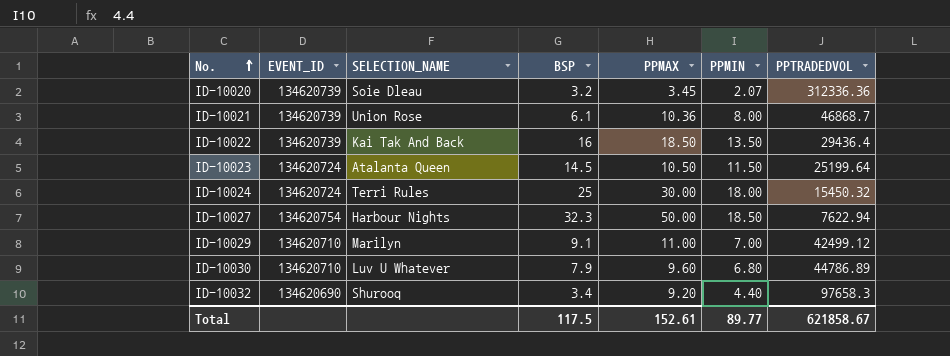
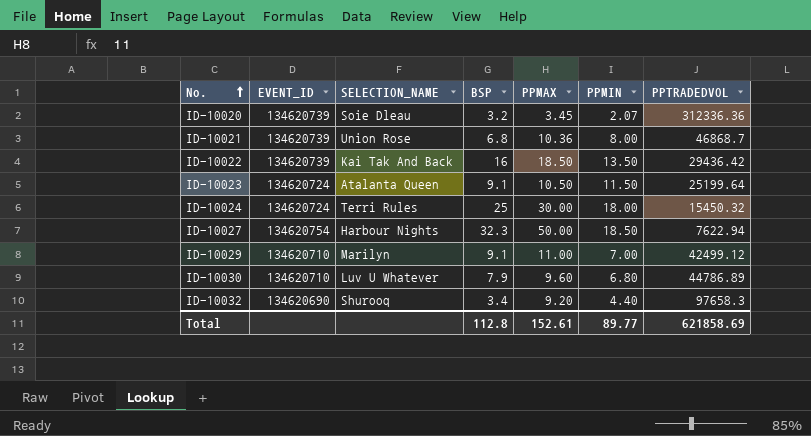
ID-10021 | BSP: 6.1 -> 6.8
ID-10022 | PPTRADEDVOL: 29436.4 -> 29436.42
ID-10023 | BSP: 14.5 -> 9.1
Total | BSP: 117.5 -> 112.8
Total | PPTRADEDVOL: 621858.67 -> 621858.69

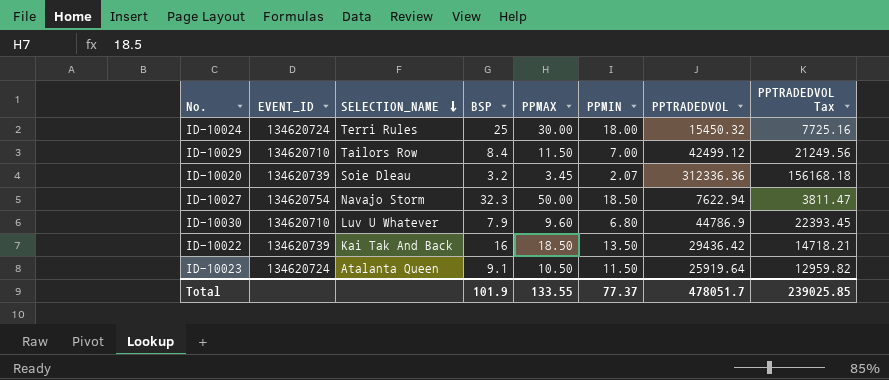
row order: No. ascending -> SELECTION_NAME descending
column PPTRADEDVOL Tax | formula: none -> [PPTRADEDVOL] * 0.5
row ID-10021: 134620739 | Union Rose | 6.8 | 10.36 | 8.00 | 46868.7 -> none
row ID-10032: 134620690 | Shurooq | 3.4 | 9.20 | 4.40 | 97658.3 -> none
ID-10029 | SELECTION_NAME: Marilyn -> Tailors Row
ID-10029 | BSP: 9.1 -> 8.4
ID-10029 | PPMAX: 11.00 -> 11.50
ID-10027 | SELECTION_NAME: Harbour Nights -> Navajo Storm
ID-10030 | PPTRADEDVOL: 44786.89 -> 44786.9
ID-10023 | PPTRADEDVOL: 25199.64 -> 25919.64
Total | BSP: 112.8 -> 101.9
Total | PPMAX: 152.61 -> 133.55
Total | PPMIN: 89.77 -> 77.37
Total | PPTRADEDVOL: 621858.69 -> 478051.7

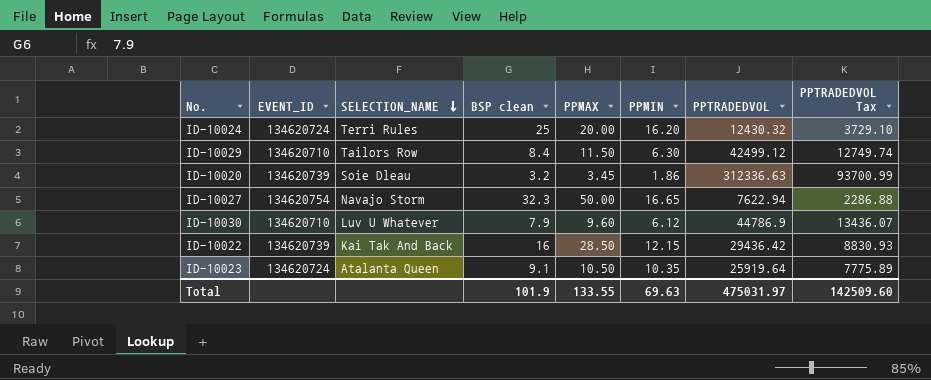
column name: BSP -> BSP clean
column PPTRADEDVOL Tax | formula: [PPTRADEDVOL] * 0.5 -> [PPTRADEDVOL] * 0.3
ID-10024 | PPMAX: 30.00 -> 20.00
ID-10024 | PPMIN: 18.00 -> 16.20
ID-10024 | PPTRADEDVOL: 15450.32 -> 12430.32
ID-10029 | PPMIN: 7.00 -> 6.30
ID-10020 | PPMIN: 2.07 -> 1.86
ID-10020 | PPTRADEDVOL: 312336.36 -> 312336.63
ID-10027 | PPMIN: 18.50 -> 16.65
ID-10030 | PPMIN: 6.80 -> 6.12
ID-10022 | PPMAX: 18.50 -> 28.50
ID-10022 | PPMIN: 13.50 -> 12.15
ID-10023 | PPMIN: 11.50 -> 10.35
Total | PPMIN: 77.37 -> 69.63
Total | PPTRADEDVOL: 478051.7 -> 475031.97
Total | PPTRADEDVOL Tax: 239025.85 -> 142509.60

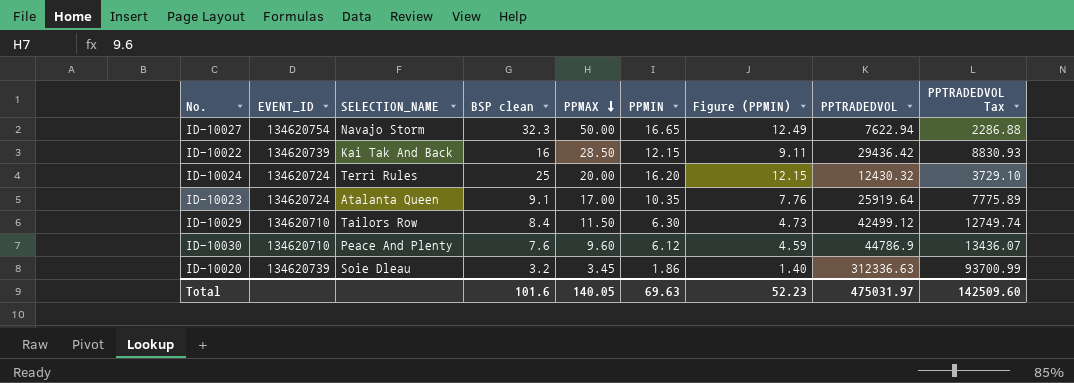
row order: SELECTION_NAME descending -> PPMAX descending
column Figure (PPMIN) | formula: none -> [PPMIN] * 0.75
ID-10023 | PPMAX: 10.50 -> 17.00
ID-10030 | SELECTION_NAME: Luv U Whatever -> Peace And Plenty
ID-10030 | BSP clean: 7.9 -> 7.6
Total | BSP clean: 101.9 -> 101.6
Total | PPMAX: 133.55 -> 140.05

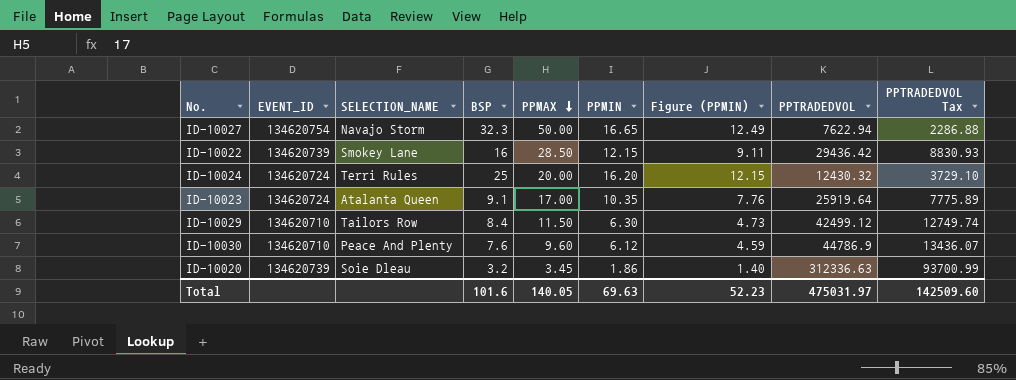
column name: BSP clean -> BSP
ID-10022 | SELECTION_NAME: Kai Tak And Back -> Smokey Lane

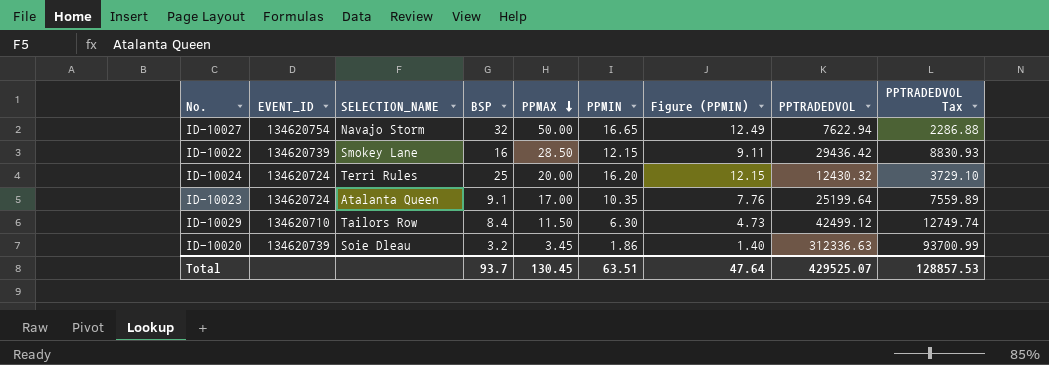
row ID-10030: 134620710 | Peace And Plenty | 7.6 | 9.60 | 6.12 | 4.59 | 44786.9 | 13436.07 -> none
ID-10027 | BSP: 32.3 -> 32
ID-10023 | PPTRADEDVOL: 25919.64 -> 25199.64
ID-10023 | PPTRADEDVOL Tax: 7775.89 -> 7559.89
Total | BSP: 101.6 -> 93.7
Total | PPMAX: 140.05 -> 130.45
Total | PPMIN: 69.63 -> 63.51
Total | Figure (PPMIN): 52.23 -> 47.64
Total | PPTRADEDVOL: 475031.97 -> 429525.07
Total | PPTRADEDVOL Tax: 142509.60 -> 128857.53

